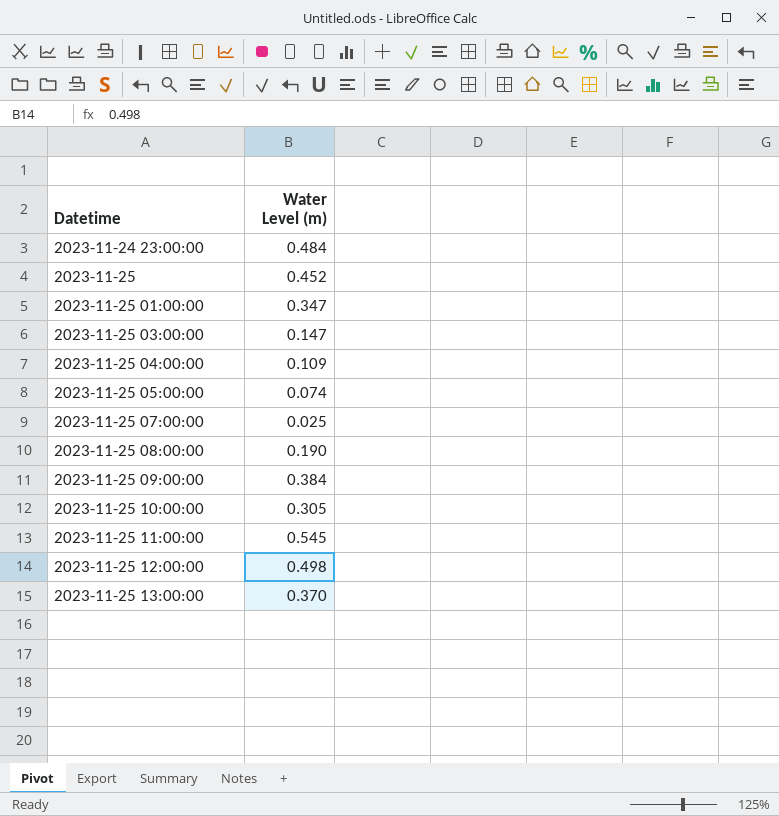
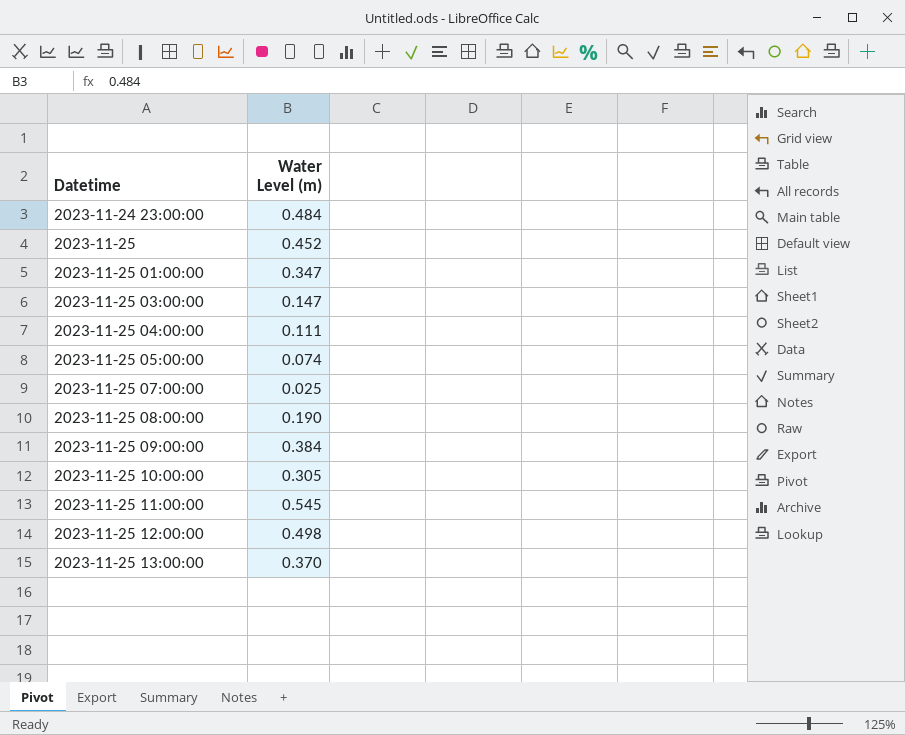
2023-11-25 04:00:00 | Water Level (m): 0.109 -> 0.111

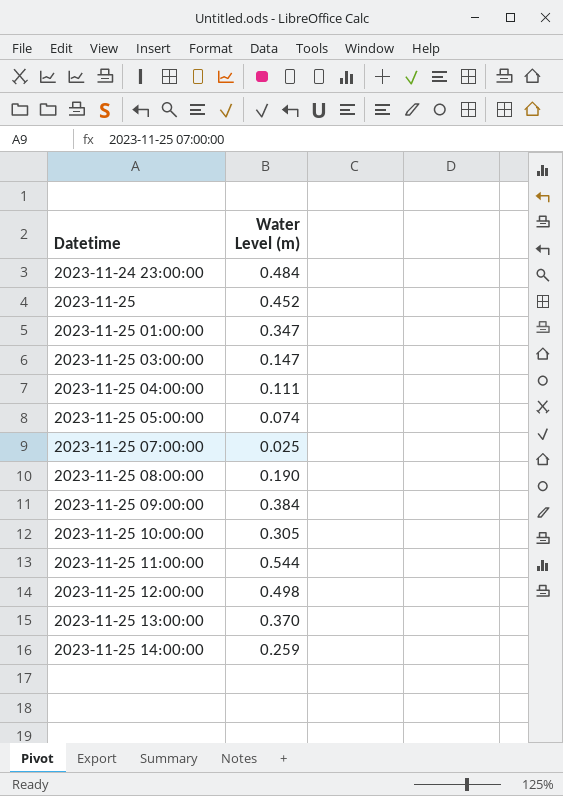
2023-11-25 11:00:00 | Water Level (m): 0.545 -> 0.544
row 2023-11-25 14:00:00: none -> 0.259

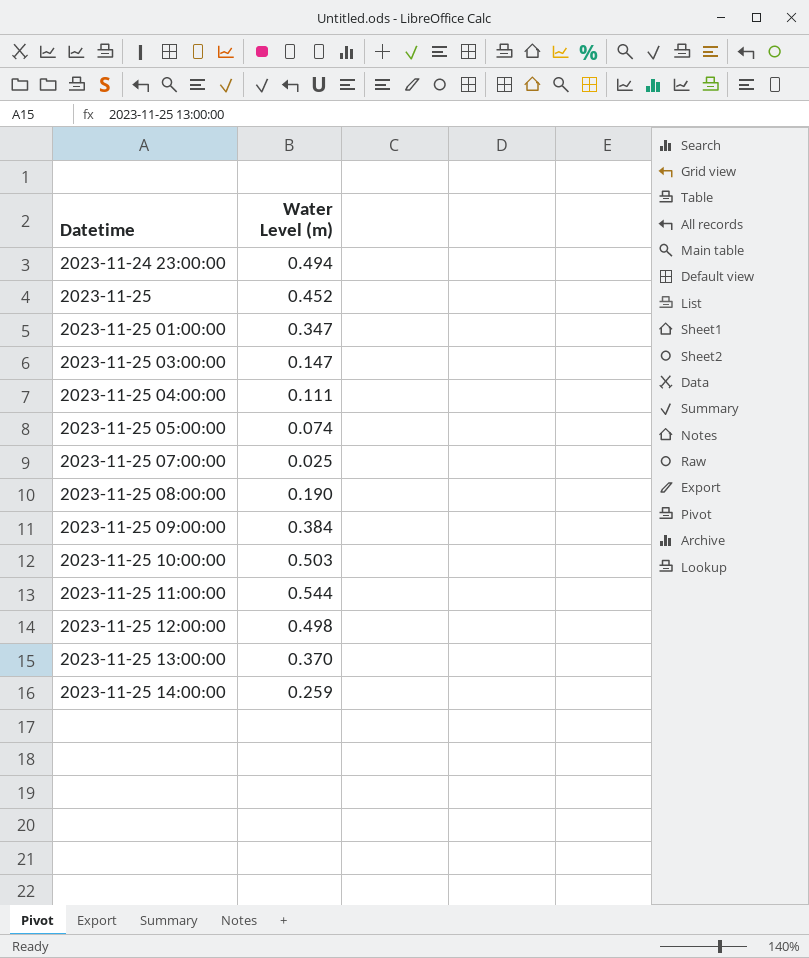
2023-11-24 23:00:00 | Water Level (m): 0.484 -> 0.494
2023-11-25 10:00:00 | Water Level (m): 0.305 -> 0.503

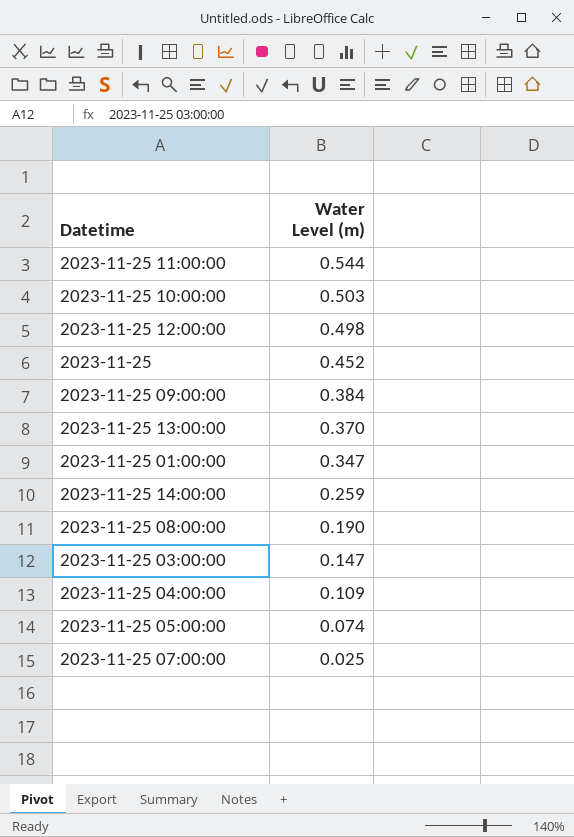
row order: Datetime ascending -> Water Level (m) descending
row 2023-11-24 23:00:00: 0.494 -> none
2023-11-25 04:00:00 | Water Level (m): 0.111 -> 0.109

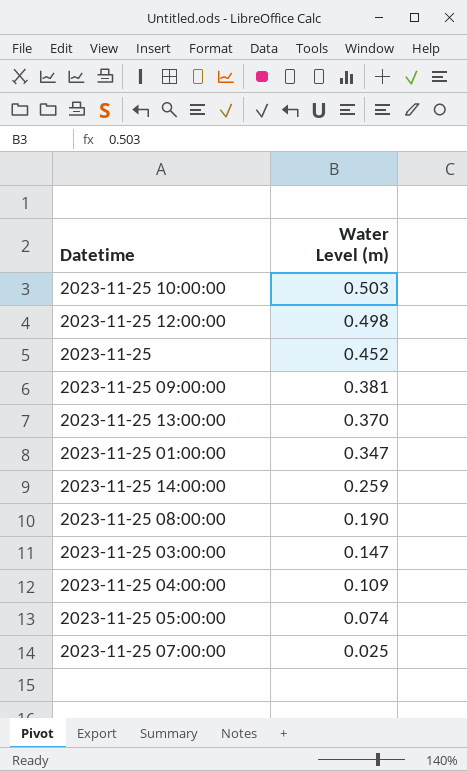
row 2023-11-25 11:00:00: 0.544 -> none
2023-11-25 09:00:00 | Water Level (m): 0.384 -> 0.381

